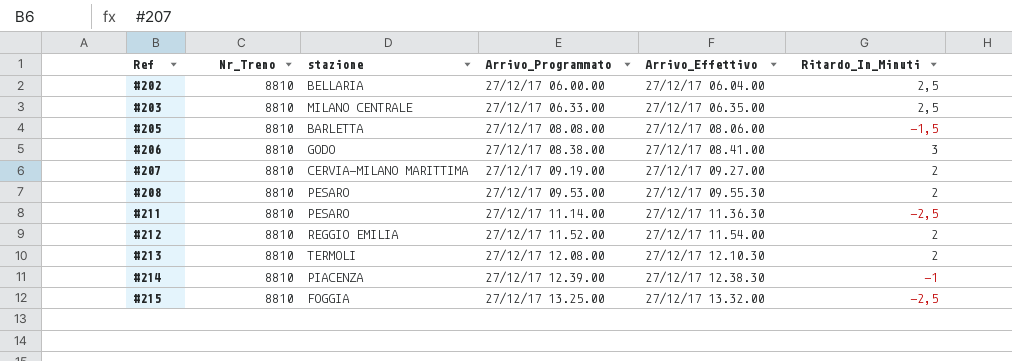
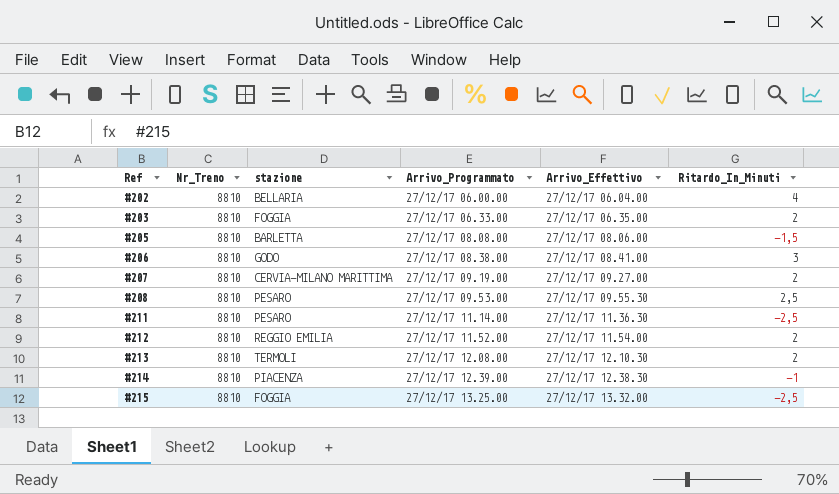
#202 | Ritardo_In_Minuti: 2,5 -> 4
#203 | stazione: MILANO CENTRALE -> FOGGIA
#203 | Ritardo_In_Minuti: 2,5 -> 2
#208 | Ritardo_In_Minuti: 2 -> 2,5

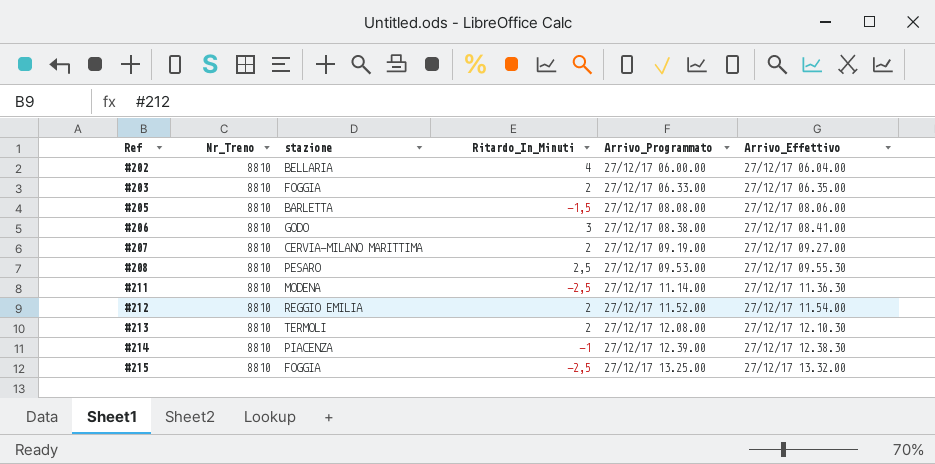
column Ritardo_In_Minuti | position: 6 -> 4
#211 | stazione: PESARO -> MODENA

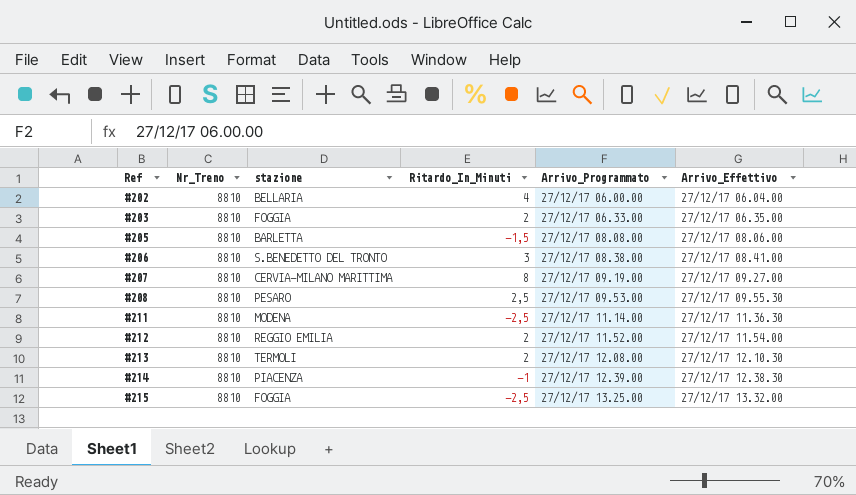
#206 | stazione: GODO -> S.BENEDETTO DEL TRONTO
#207 | Ritardo_In_Minuti: 2 -> 8

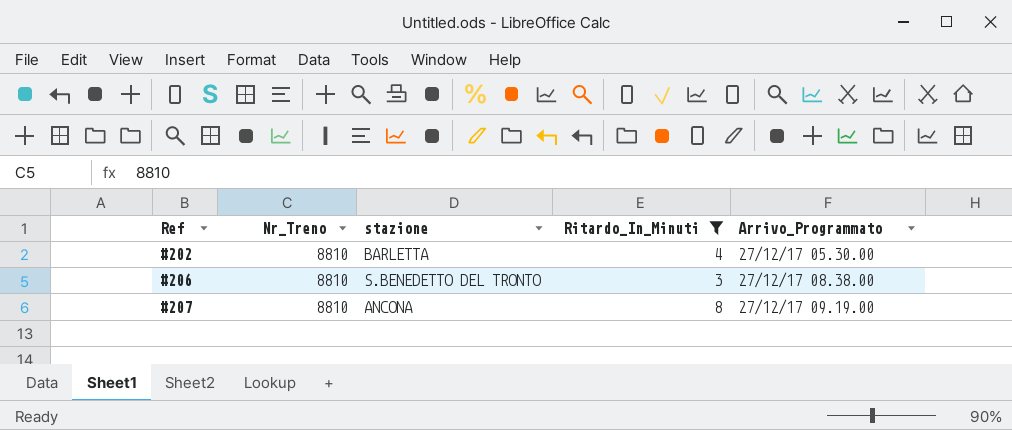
filter: none -> Ritardo_In_Minuti >= 3
column Arrivo_Effettivo | position: 6 -> none
#202 | stazione: BELLARIA -> BARLETTA
#202 | Arrivo_Programmato: 27/12/17 06.00.00 -> 27/12/17 05.30.00
#207 | stazione: CERVIA-MILANO MARITTIMA -> ANCONA

